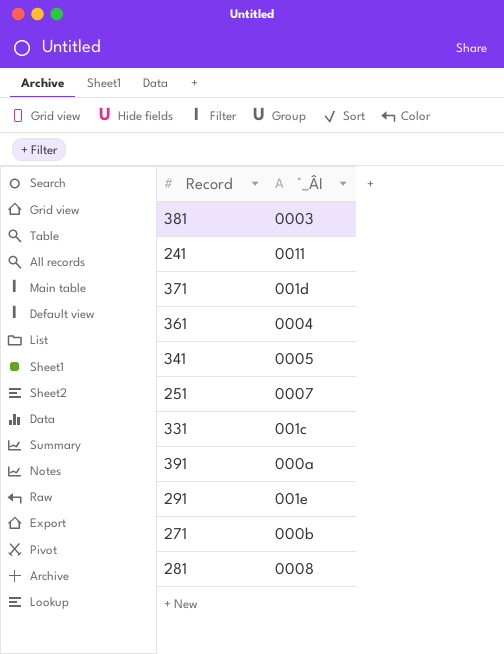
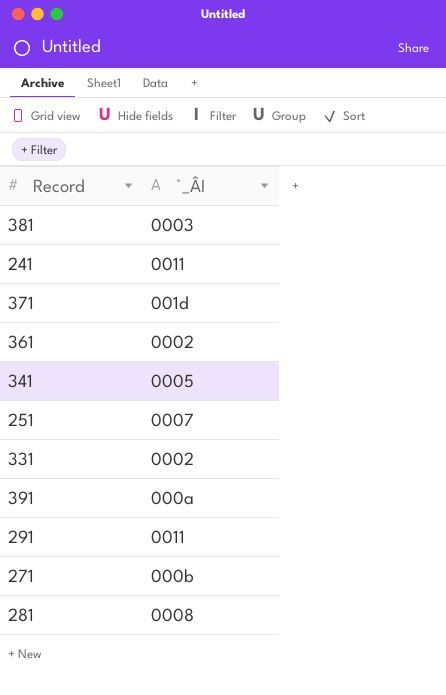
361 | °_ÂI: 0004 -> 0002
331 | °_ÂI: 001c -> 0002
291 | °_ÂI: 001e -> 0011

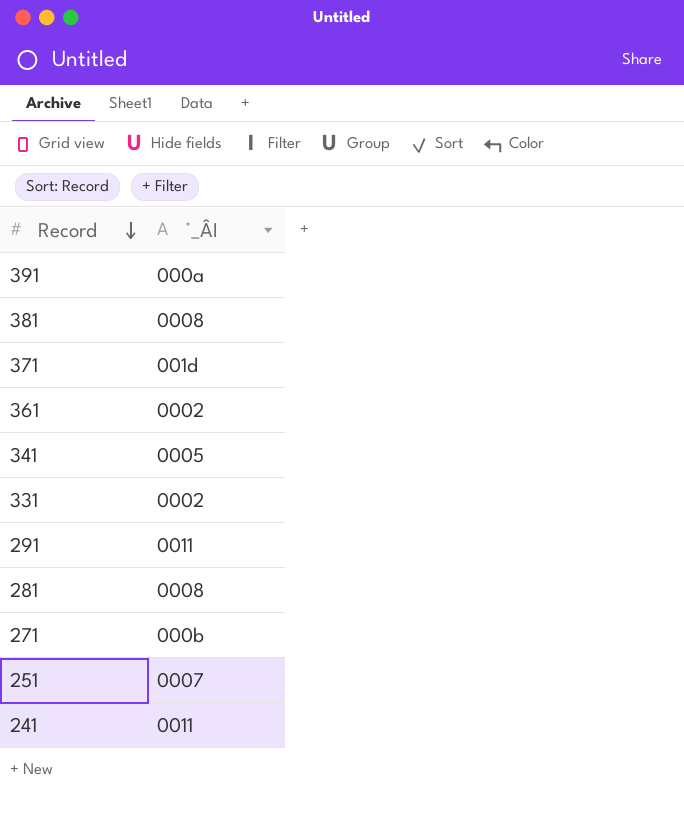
row order: none -> Record descending
381 | °_ÂI: 0003 -> 0008

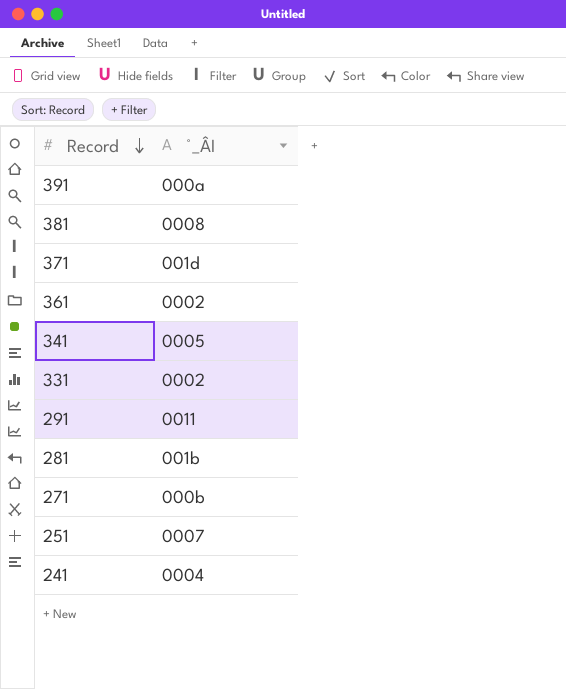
281 | °_ÂI: 0008 -> 001b
241 | °_ÂI: 0011 -> 0004

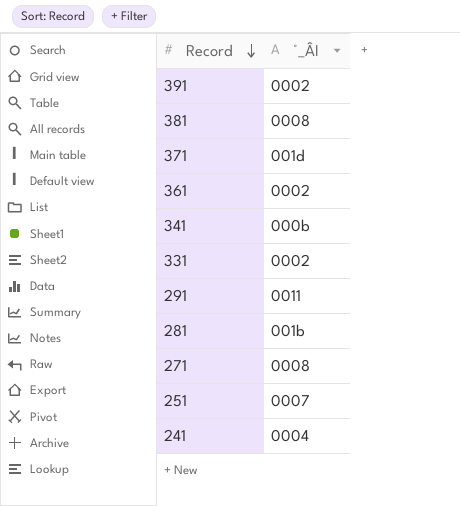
391 | °_ÂI: 000a -> 0002
341 | °_ÂI: 0005 -> 000b
271 | °_ÂI: 000b -> 0008

